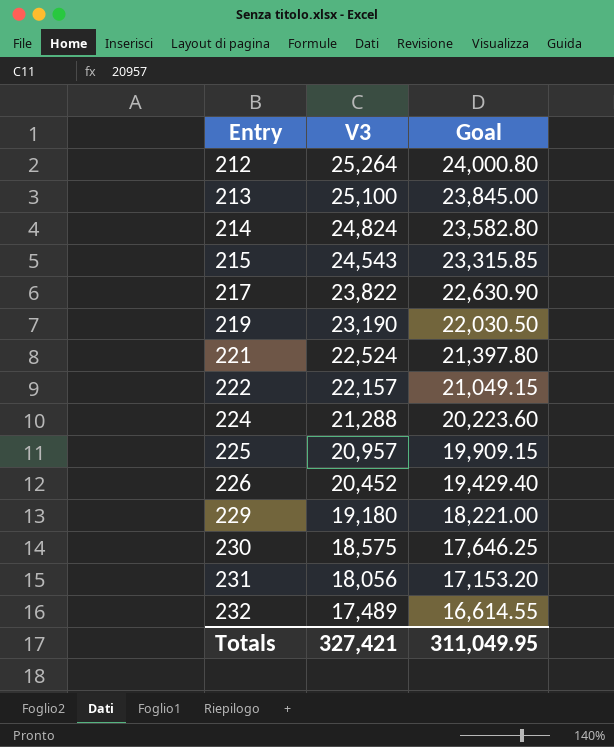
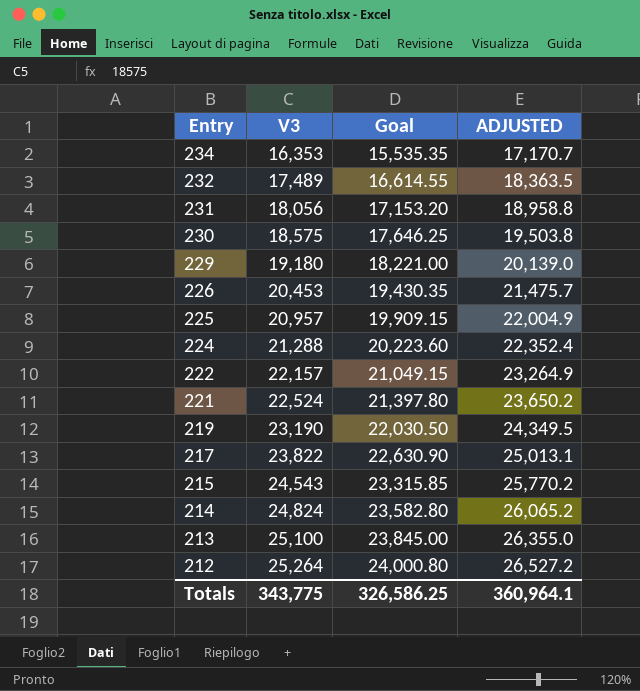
row order: Entry ascending -> Entry descending
column ADJUSTED | formula: none -> [V3] * 1.05
row 234: none -> 16,353 | 15,535.35 | 17,170.7
226 | V3: 20,452 -> 20,453
226 | Goal: 19,429.40 -> 19,430.35
Totals | V3: 327,421 -> 343,775
Totals | Goal: 311,049.95 -> 326,586.25

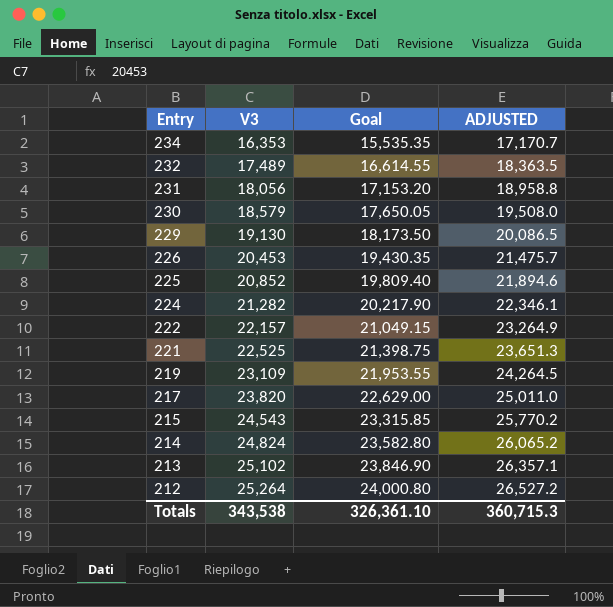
230 | V3: 18,575 -> 18,579
230 | Goal: 17,646.25 -> 17,650.05
230 | ADJUSTED: 19,503.8 -> 19,508.0
229 | V3: 19,180 -> 19,130
229 | Goal: 18,221.00 -> 18,173.50
229 | ADJUSTED: 20,139.0 -> 20,086.5
225 | V3: 20,957 -> 20,852
225 | Goal: 19,909.15 -> 19,809.40
225 | ADJUSTED: 22,004.9 -> 21,894.6
224 | V3: 21,288 -> 21,282
224 | Goal: 20,223.60 -> 20,217.90
224 | ADJUSTED: 22,352.4 -> 22,346.1
221 | V3: 22,524 -> 22,525
221 | Goal: 21,397.80 -> 21,398.75
221 | ADJUSTED: 23,650.2 -> 23,651.3
219 | V3: 23,190 -> 23,109
219 | Goal: 22,030.50 -> 21,953.55
219 | ADJUSTED: 24,349.5 -> 24,264.5
217 | V3: 23,822 -> 23,820
217 | Goal: 22,630.90 -> 22,629.00
217 | ADJUSTED: 25,013.1 -> 25,011.0
213 | V3: 25,100 -> 25,102
213 | Goal: 23,845.00 -> 23,846.90
213 | ADJUSTED: 26,355.0 -> 26,357.1
Totals | V3: 343,775 -> 343,538
Totals | Goal: 326,586.25 -> 326,361.10
Totals | ADJUSTED: 360,964.1 -> 360,715.3

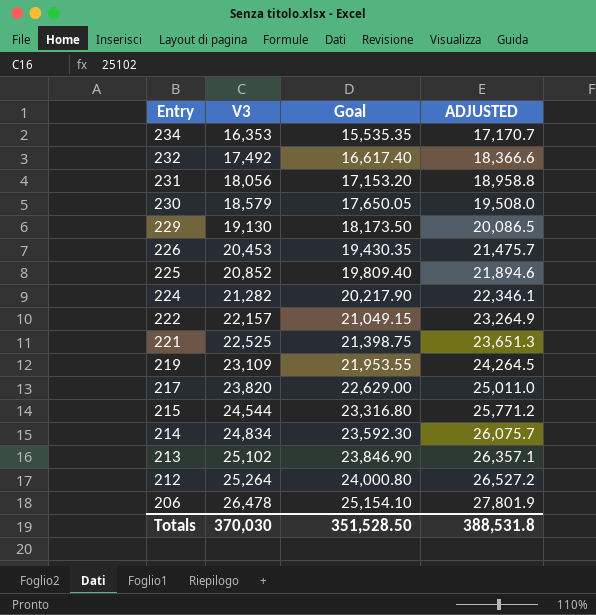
232 | V3: 17,489 -> 17,492
232 | Goal: 16,614.55 -> 16,617.40
232 | ADJUSTED: 18,363.5 -> 18,366.6
215 | V3: 24,543 -> 24,544
215 | Goal: 23,315.85 -> 23,316.80
215 | ADJUSTED: 25,770.2 -> 25,771.2
214 | V3: 24,824 -> 24,834
214 | Goal: 23,582.80 -> 23,592.30
214 | ADJUSTED: 26,065.2 -> 26,075.7
row 206: none -> 26,478 | 25,154.10 | 27,801.9
Totals | V3: 343,538 -> 370,030
Totals | Goal: 326,361.10 -> 351,528.50
Totals | ADJUSTED: 360,715.3 -> 388,531.8

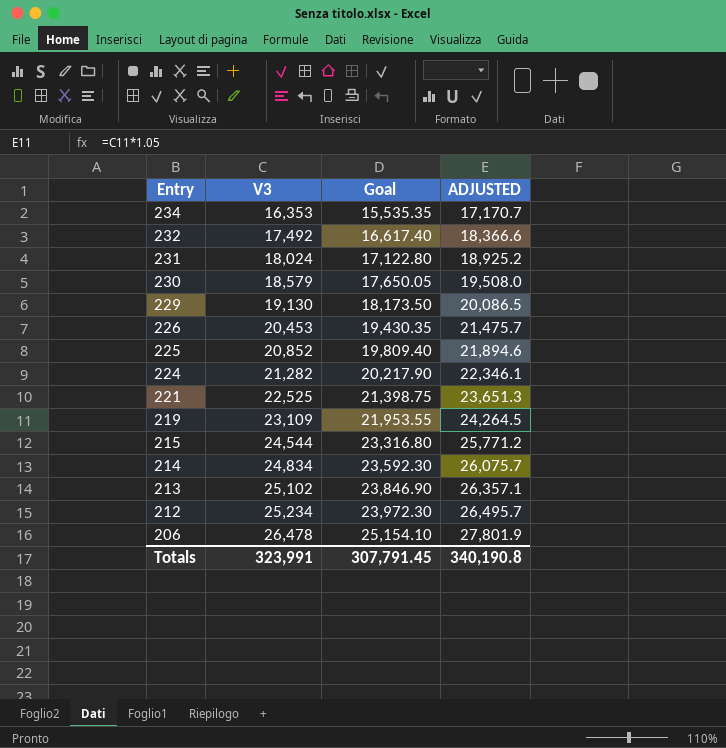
row 222: 22,157 | 21,049.15 | 23,264.9 -> none
row 217: 23,820 | 22,629.00 | 25,011.0 -> none
231 | V3: 18,056 -> 18,024
231 | Goal: 17,153.20 -> 17,122.80
231 | ADJUSTED: 18,958.8 -> 18,925.2
212 | V3: 25,264 -> 25,234
212 | Goal: 24,000.80 -> 23,972.30
212 | ADJUSTED: 26,527.2 -> 26,495.7
Totals | V3: 370,030 -> 323,991
Totals | Goal: 351,528.50 -> 307,791.45
Totals | ADJUSTED: 388,531.8 -> 340,190.8

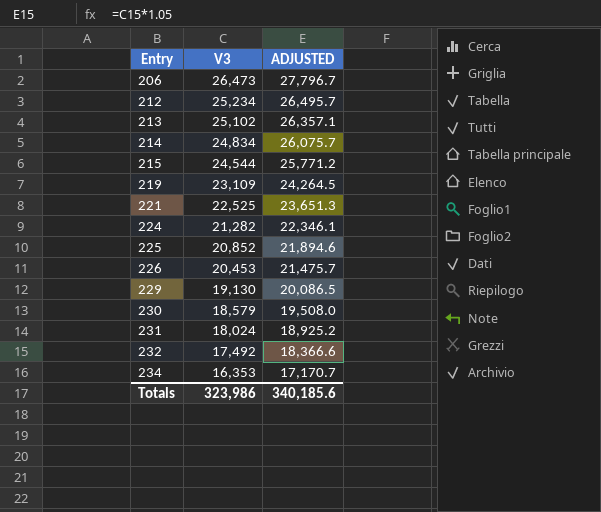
row order: Entry descending -> Entry ascending
column Goal | formula: [V3] * 0.95 -> none
206 | V3: 26,478 -> 26,473
206 | ADJUSTED: 27,801.9 -> 27,796.7
Totals | V3: 323,991 -> 323,986
Totals | ADJUSTED: 340,190.8 -> 340,185.6

